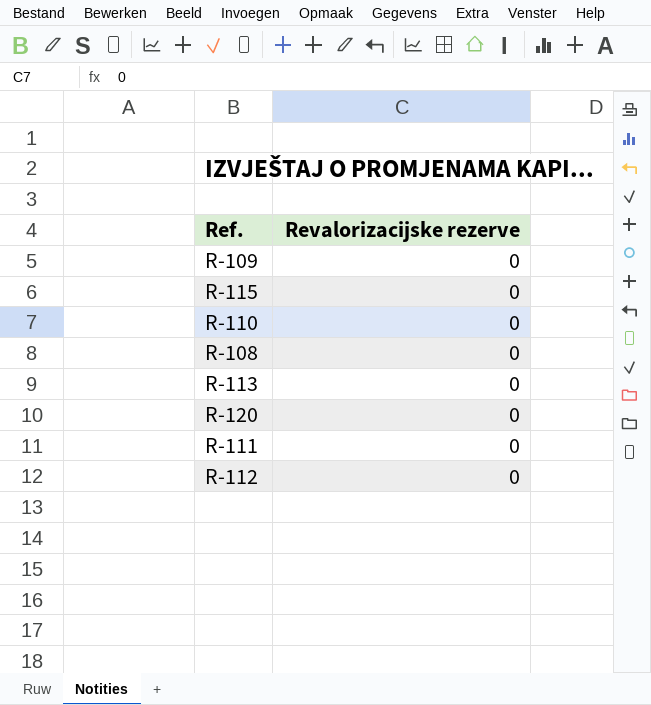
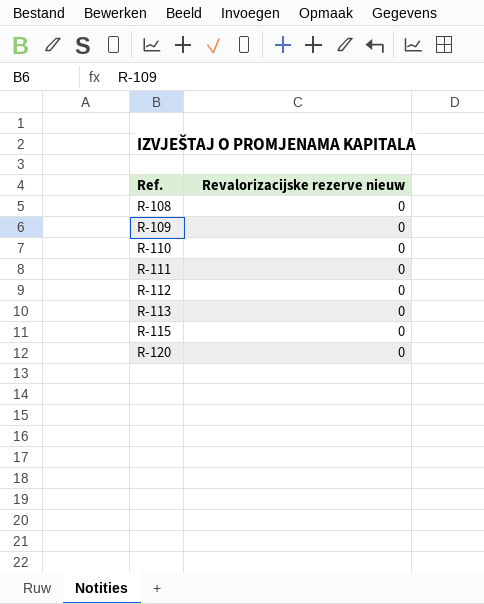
row order: none -> Ref. ascending
column name: Revalorizacijske rezerve -> Revalorizacijske rezerve nieuw

